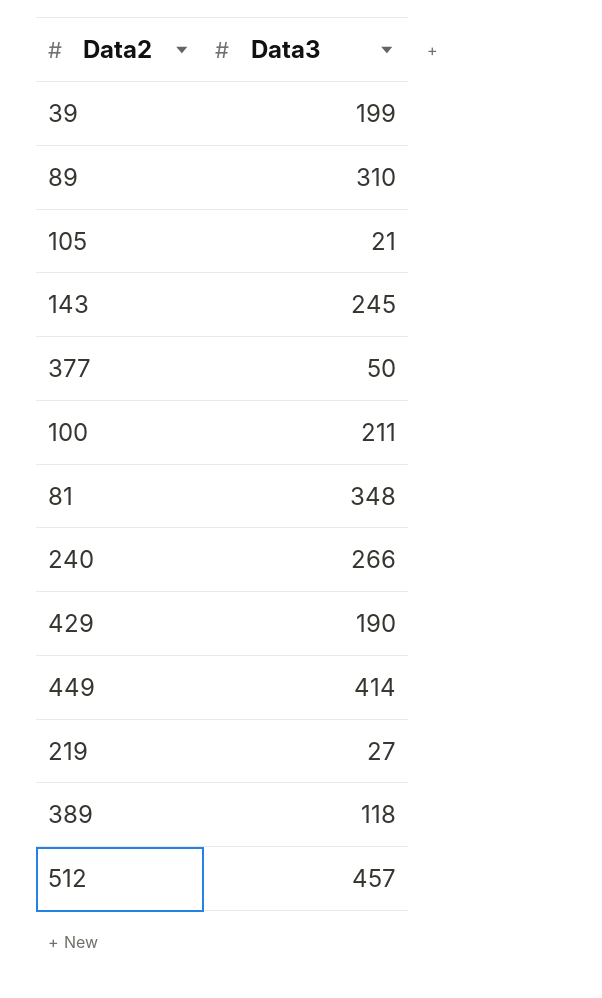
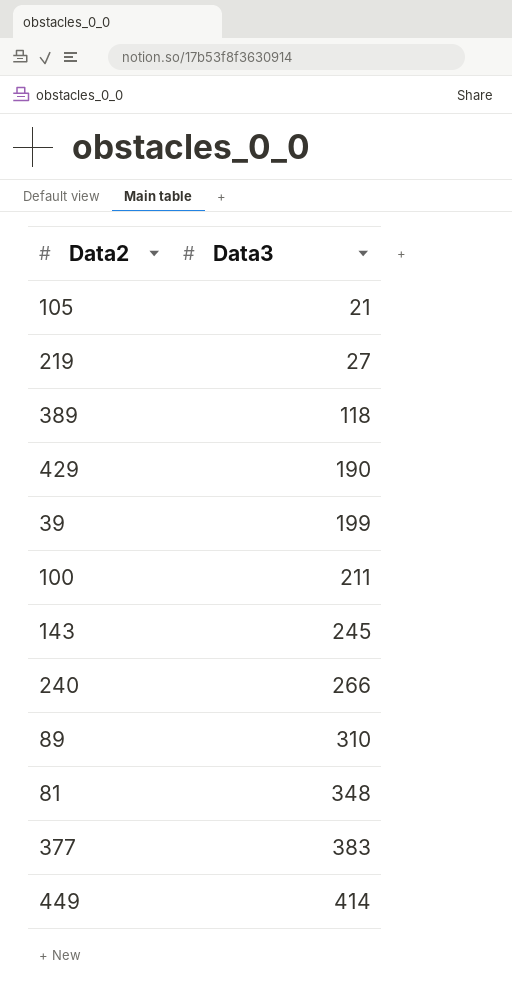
row order: none -> Data3 ascending
row 512: 457 -> none
377 | Data3: 50 -> 383

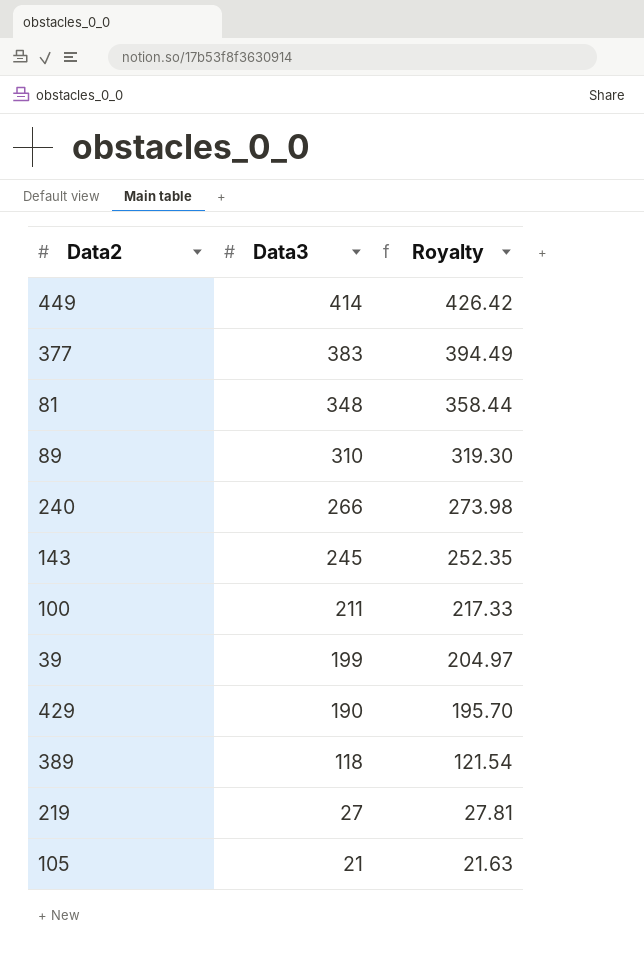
row order: Data3 ascending -> Data3 descending
column Royalty | formula: none -> [Data3] * 1.03

